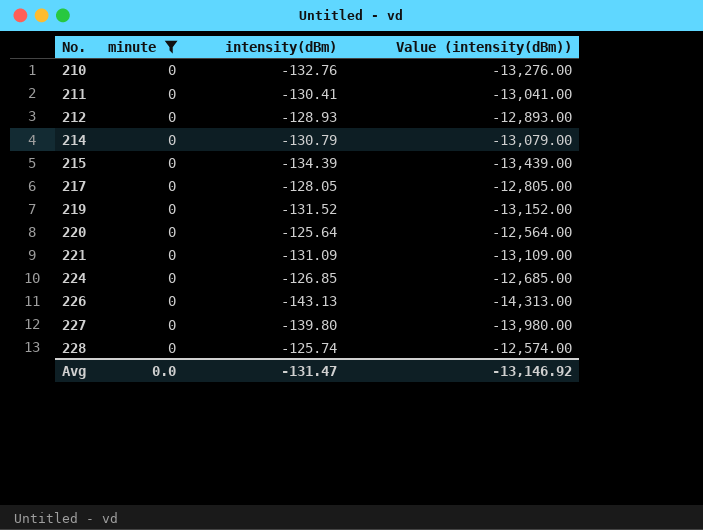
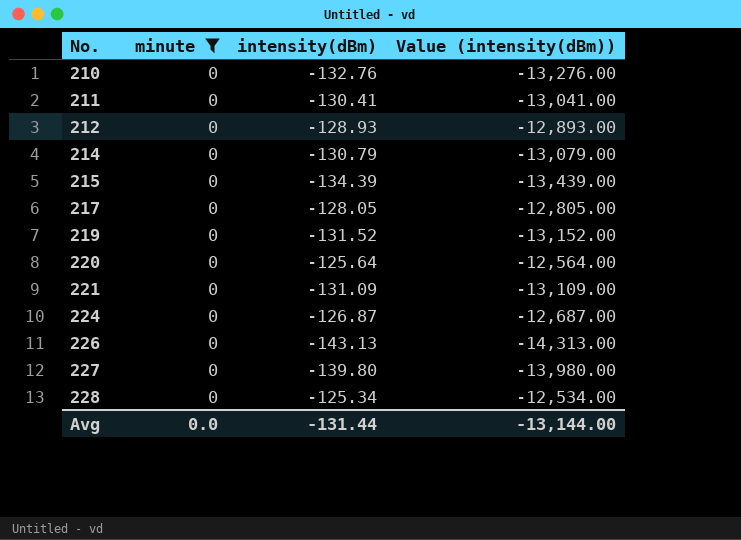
224 | intensity(dBm): -126.85 -> -126.87
224 | Value (intensity(dBm)): -12,685.00 -> -12,687.00
228 | intensity(dBm): -125.74 -> -125.34
228 | Value (intensity(dBm)): -12,574.00 -> -12,534.00
Avg | intensity(dBm): -131.47 -> -131.44
Avg | Value (intensity(dBm)): -13,146.92 -> -13,144.00

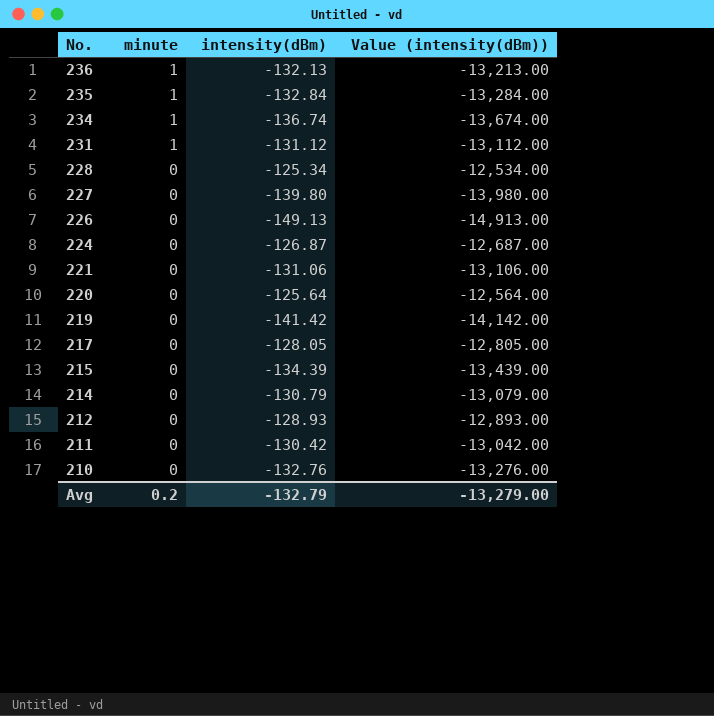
filter: minute = 0 -> none
row order: No. ascending -> No. descending
226 | intensity(dBm): -143.13 -> -149.13
226 | Value (intensity(dBm)): -14,313.00 -> -14,913.00
221 | intensity(dBm): -131.09 -> -131.06
221 | Value (intensity(dBm)): -13,109.00 -> -13,106.00
219 | intensity(dBm): -131.52 -> -141.42
219 | Value (intensity(dBm)): -13,152.00 -> -14,142.00
211 | intensity(dBm): -130.41 -> -130.42
211 | Value (intensity(dBm)): -13,041.00 -> -13,042.00
Avg | minute: 0.0 -> 0.2
Avg | intensity(dBm): -131.44 -> -132.79
Avg | Value (intensity(dBm)): -13,144.00 -> -13,279.00

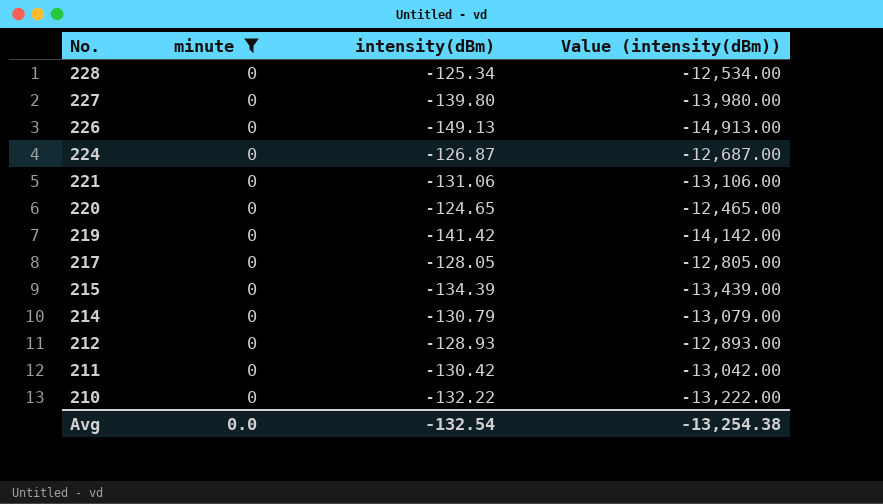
filter: none -> minute = 0
220 | intensity(dBm): -125.64 -> -124.65
220 | Value (intensity(dBm)): -12,564.00 -> -12,465.00
210 | intensity(dBm): -132.76 -> -132.22
210 | Value (intensity(dBm)): -13,276.00 -> -13,222.00
Avg | minute: 0.2 -> 0.0
Avg | intensity(dBm): -132.79 -> -132.54
Avg | Value (intensity(dBm)): -13,279.00 -> -13,254.38

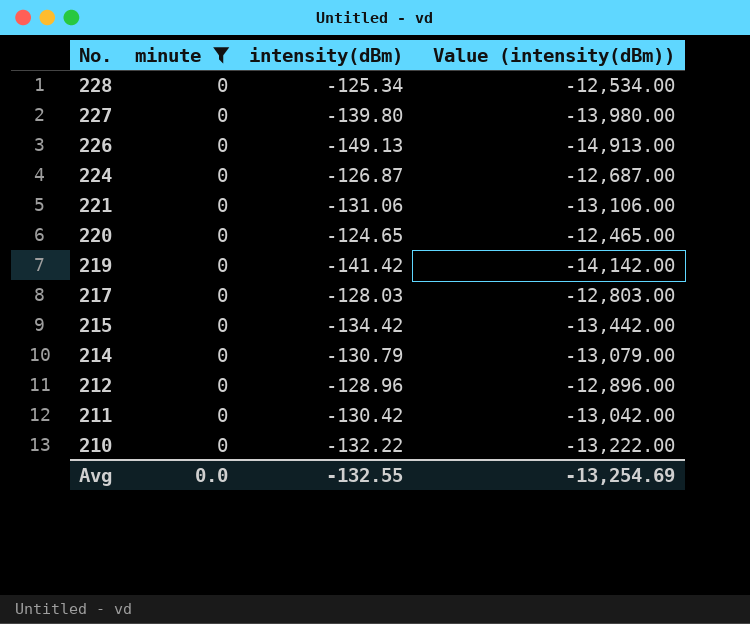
217 | intensity(dBm): -128.05 -> -128.03
217 | Value (intensity(dBm)): -12,805.00 -> -12,803.00
215 | intensity(dBm): -134.39 -> -134.42
215 | Value (intensity(dBm)): -13,439.00 -> -13,442.00
212 | intensity(dBm): -128.93 -> -128.96
212 | Value (intensity(dBm)): -12,893.00 -> -12,896.00
Avg | intensity(dBm): -132.54 -> -132.55
Avg | Value (intensity(dBm)): -13,254.38 -> -13,254.69

